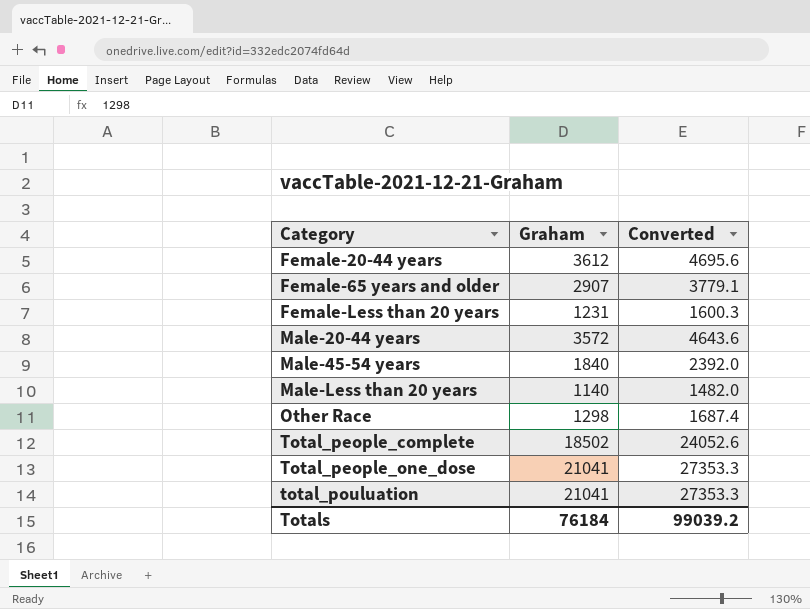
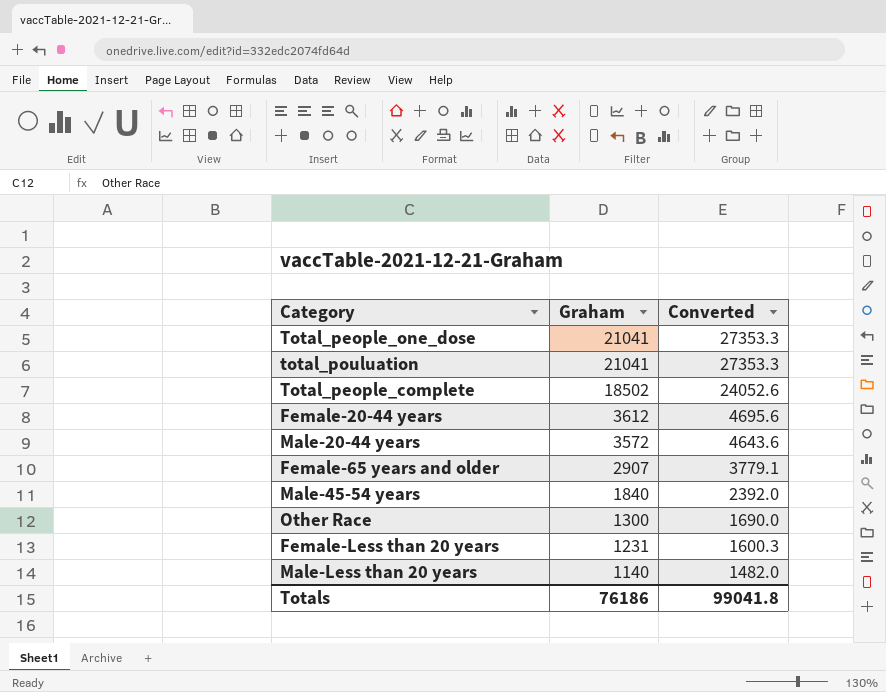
row order: Category ascending -> Graham descending
Other Race | Graham: 1298 -> 1300
Other Race | Converted: 1687.4 -> 1690.0
Totals | Graham: 76184 -> 76186
Totals | Converted: 99039.2 -> 99041.8

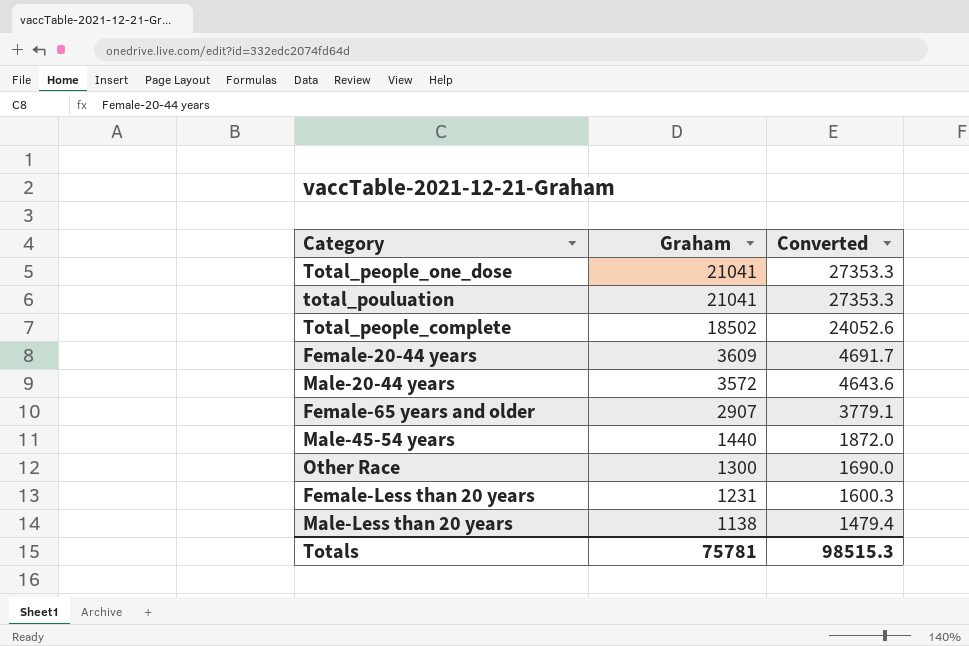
Female-20-44 years | Graham: 3612 -> 3609
Female-20-44 years | Converted: 4695.6 -> 4691.7
Male-45-54 years | Graham: 1840 -> 1440
Male-45-54 years | Converted: 2392.0 -> 1872.0
Male-Less than 20 years | Graham: 1140 -> 1138
Male-Less than 20 years | Converted: 1482.0 -> 1479.4
Totals | Graham: 76186 -> 75781
Totals | Converted: 99041.8 -> 98515.3

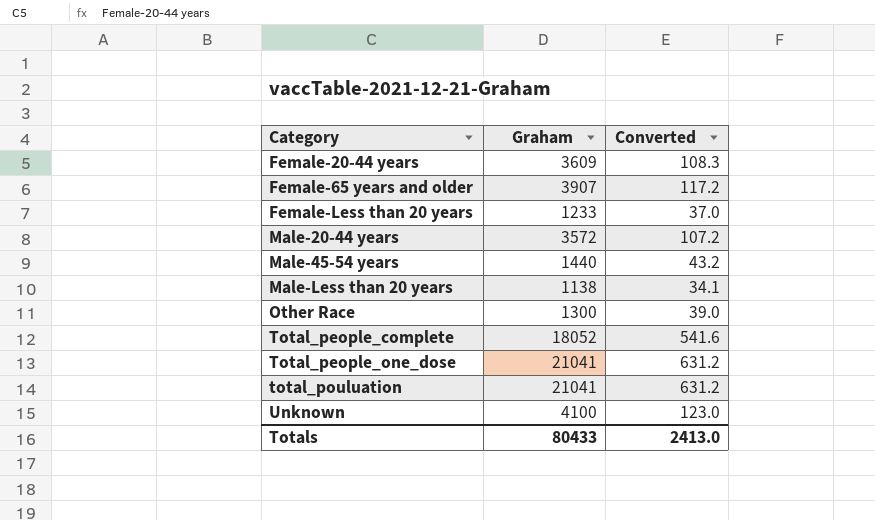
row order: Graham descending -> Category ascending
column Converted | formula: [Graham] * 1.3 -> [Graham] * 0.03
Female-65 years and older | Graham: 2907 -> 3907
Female-Less than 20 years | Graham: 1231 -> 1233
Total_people_complete | Graham: 18502 -> 18052
row Unknown: none -> 4100 | 123.0
Totals | Graham: 75781 -> 80433
Totals | Converted: 98515.3 -> 2413.0

